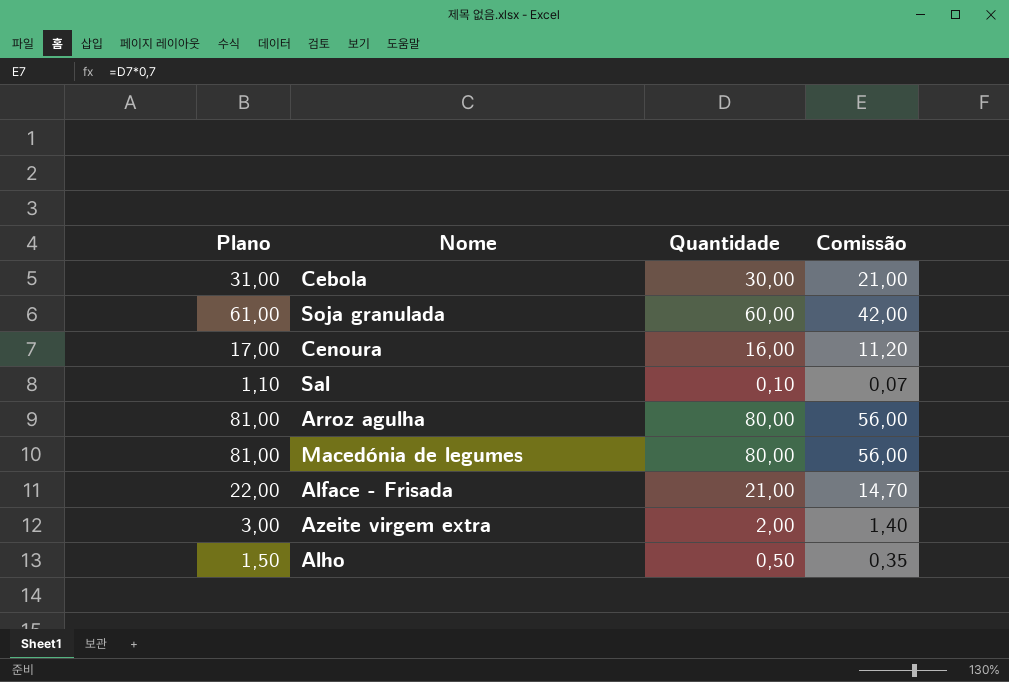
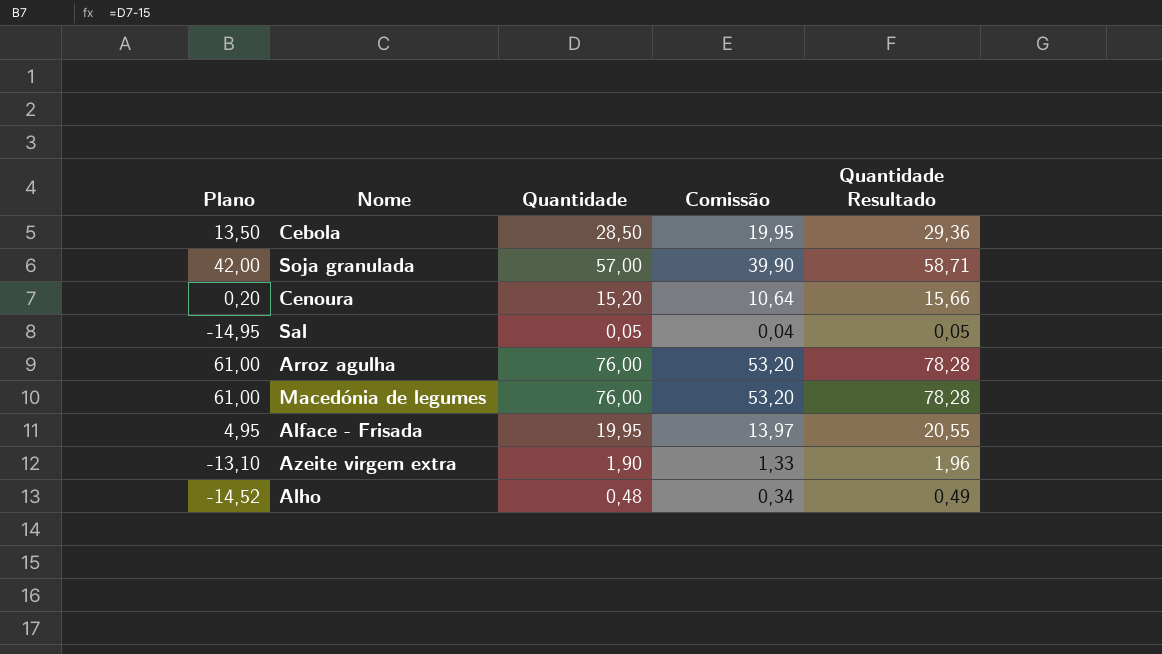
column Plano | formula: [Quantidade] + 1 -> [Quantidade] - 15
column Quantidade Resultado | formula: none -> [Quantidade] * 1,03
Cebola | Quantidade: 30,00 -> 28,50
Cebola | Comissão: 21,00 -> 19,95
Soja granulada | Quantidade: 60,00 -> 57,00
Soja granulada | Comissão: 42,00 -> 39,90
Cenoura | Quantidade: 16,00 -> 15,20
Cenoura | Comissão: 11,20 -> 10,64
Sal | Quantidade: 0,10 -> 0,05
Sal | Comissão: 0,07 -> 0,04
Arroz agulha | Quantidade: 80,00 -> 76,00
Arroz agulha | Comissão: 56,00 -> 53,20
Macedónia de legumes | Quantidade: 80,00 -> 76,00
Macedónia de legumes | Comissão: 56,00 -> 53,20
Alface - Frisada | Quantidade: 21,00 -> 19,95
Alface - Frisada | Comissão: 14,70 -> 13,97
Azeite virgem extra | Quantidade: 2,00 -> 1,90
Azeite virgem extra | Comissão: 1,40 -> 1,33
Alho | Quantidade: 0,50 -> 0,48
Alho | Comissão: 0,35 -> 0,34

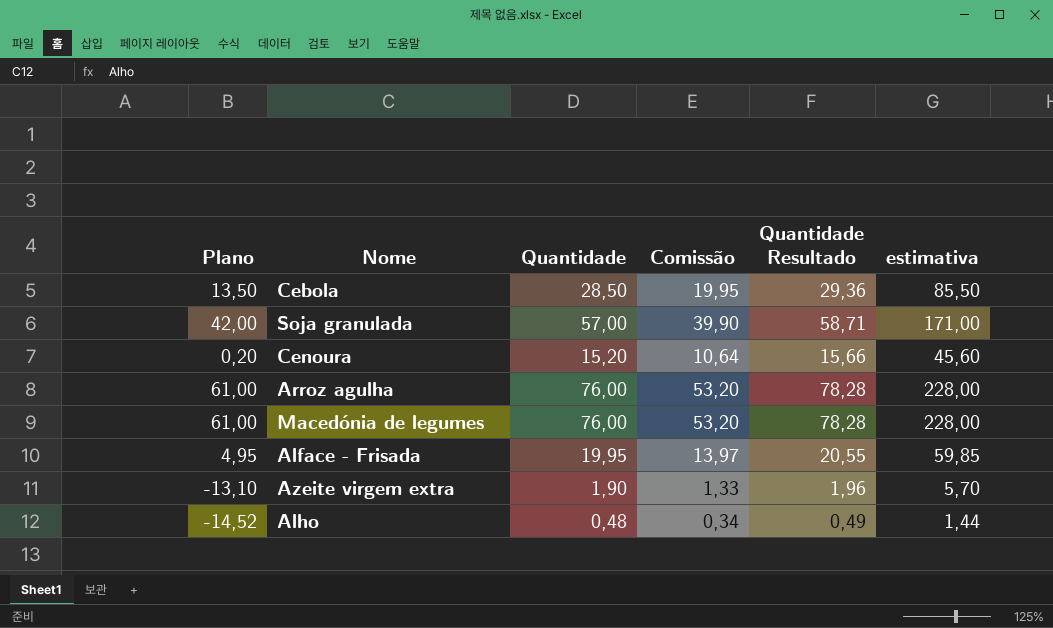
column estimativa | formula: none -> [Quantidade] * 3
row Sal: -14,95 | 0,05 | 0,04 | 0,05 -> none

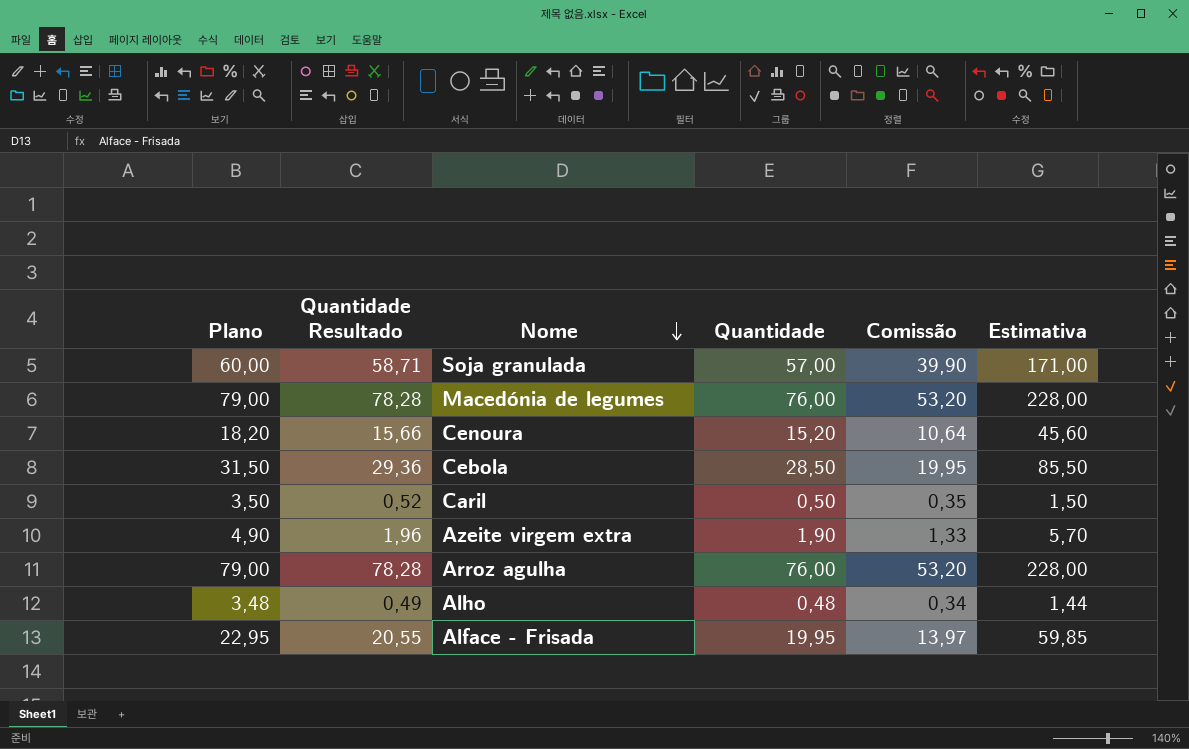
row order: none -> Nome descending
column Plano | formula: [Quantidade] - 15 -> [Quantidade] + 3
column Quantidade Resultado | position: 5 -> 2
column name: estimativa -> Estimativa
row Caril: none -> 3,50 | 0,52 | 0,50 | 0,35 | 1,50

